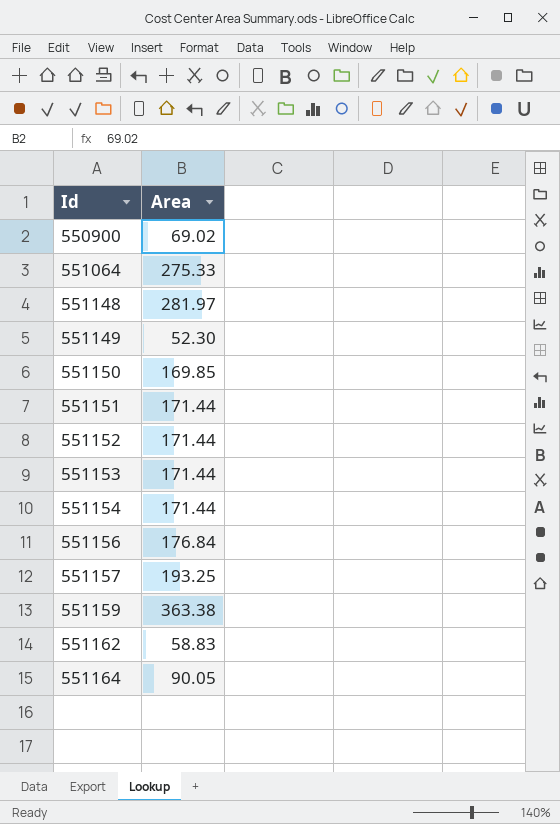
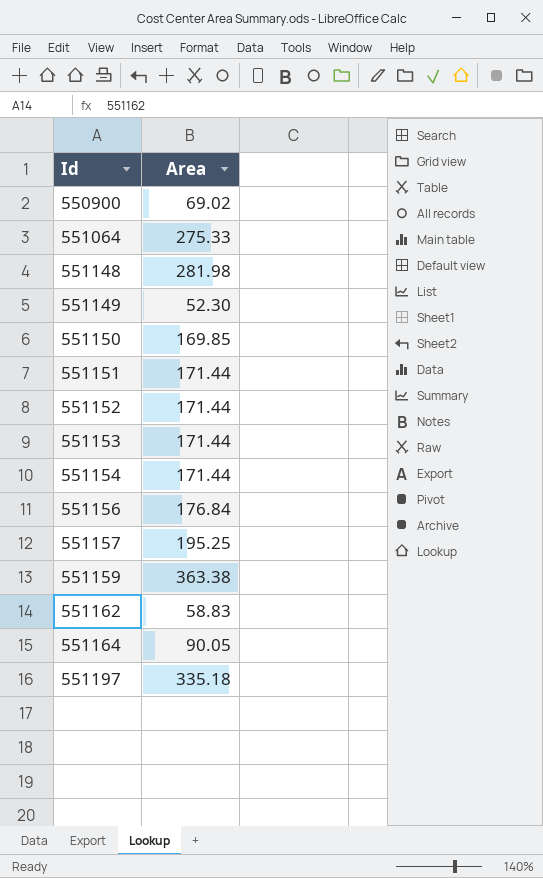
551148 | Area: 281.97 -> 281.98
551157 | Area: 193.25 -> 195.25
row 551197: none -> 335.18

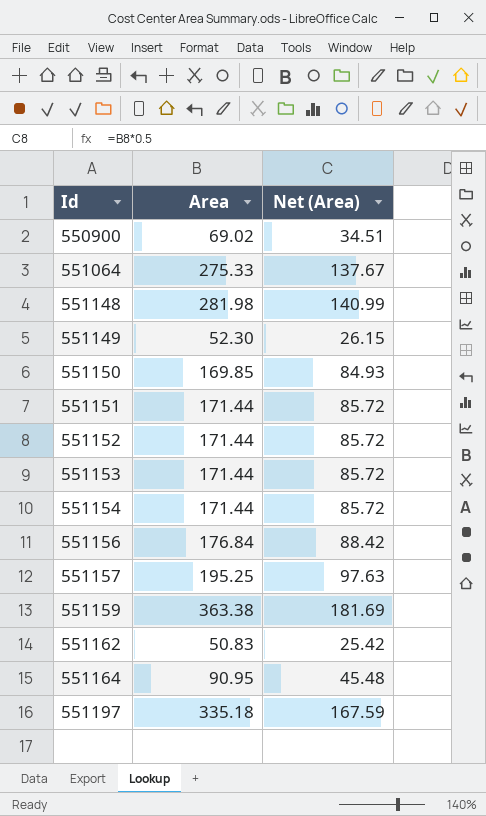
column Net (Area) | formula: none -> [Area] * 0.5
551162 | Area: 58.83 -> 50.83
551164 | Area: 90.05 -> 90.95

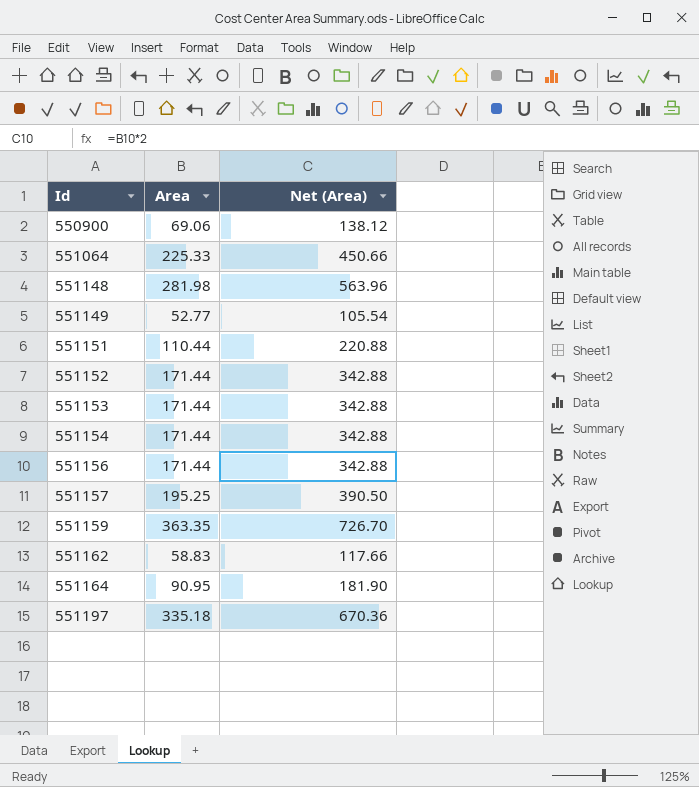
column Net (Area) | formula: [Area] * 0.5 -> [Area] * 2
row 551150: 169.85 | 84.93 -> none
550900 | Area: 69.02 -> 69.06
551064 | Area: 275.33 -> 225.33
551149 | Area: 52.30 -> 52.77
551151 | Area: 171.44 -> 110.44
551156 | Area: 176.84 -> 171.44
551159 | Area: 363.38 -> 363.35
551162 | Area: 50.83 -> 58.83

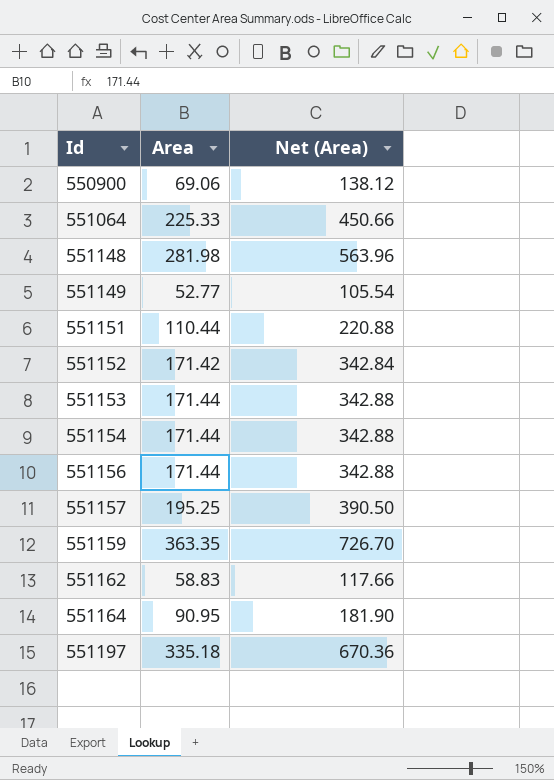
551152 | Area: 171.44 -> 171.42
551152 | Net (Area): 342.88 -> 342.84

